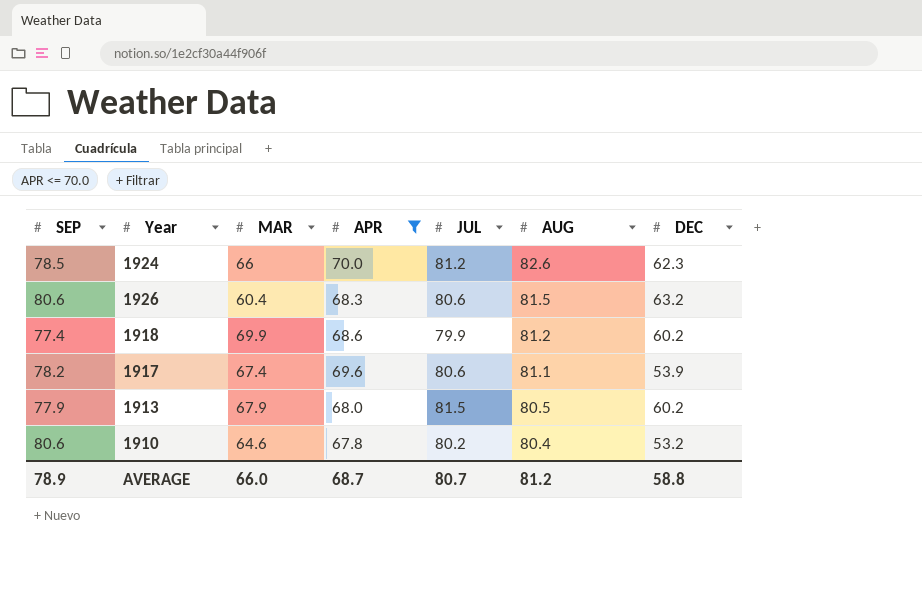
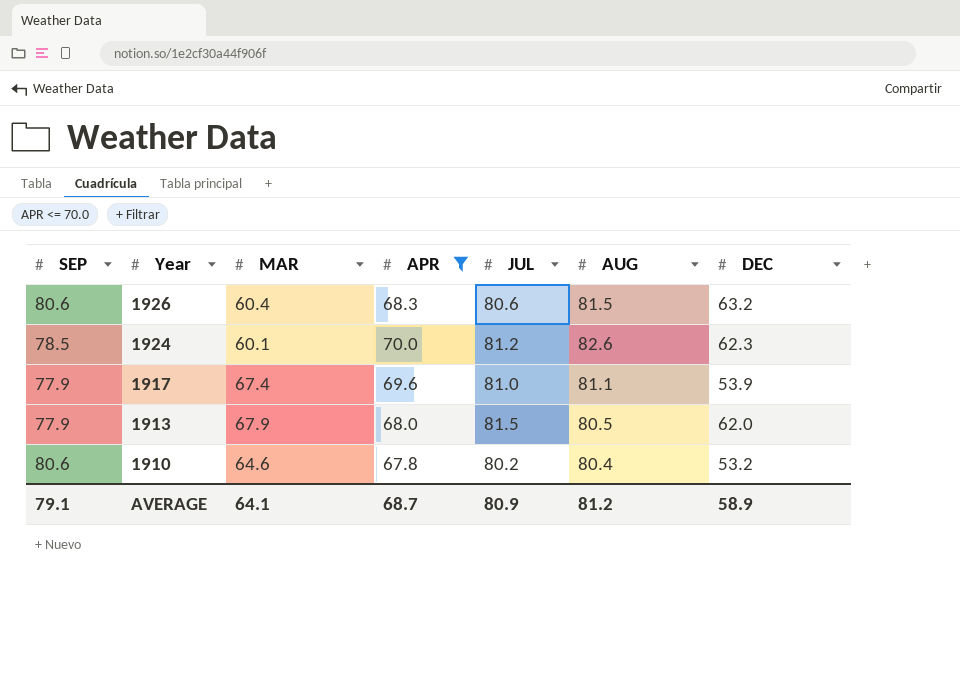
row order: AUG descending -> Year descending
row 1918: 77.4 | 69.9 | 68.6 | 79.9 | 81.2 | 60.2 -> none
1924 | MAR: 66 -> 60.1
1917 | SEP: 78.2 -> 77.9
1917 | JUL: 80.6 -> 81.0
1913 | DEC: 60.2 -> 62.0
AVERAGE | SEP: 78.9 -> 79.1
AVERAGE | MAR: 66.0 -> 64.1
AVERAGE | JUL: 80.7 -> 80.9
AVERAGE | DEC: 58.8 -> 58.9

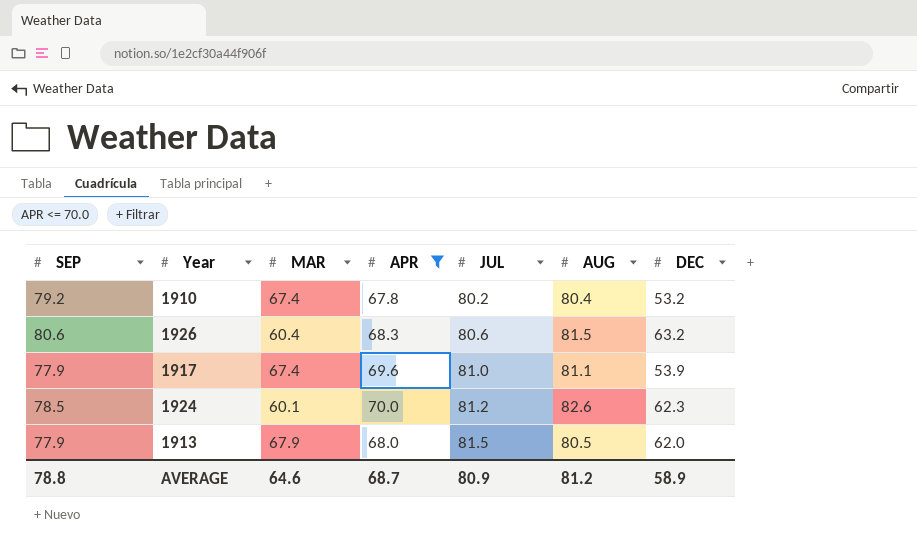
row order: Year descending -> JUL ascending
1910 | SEP: 80.6 -> 79.2
1910 | MAR: 64.6 -> 67.4
AVERAGE | SEP: 79.1 -> 78.8
AVERAGE | MAR: 64.1 -> 64.6

